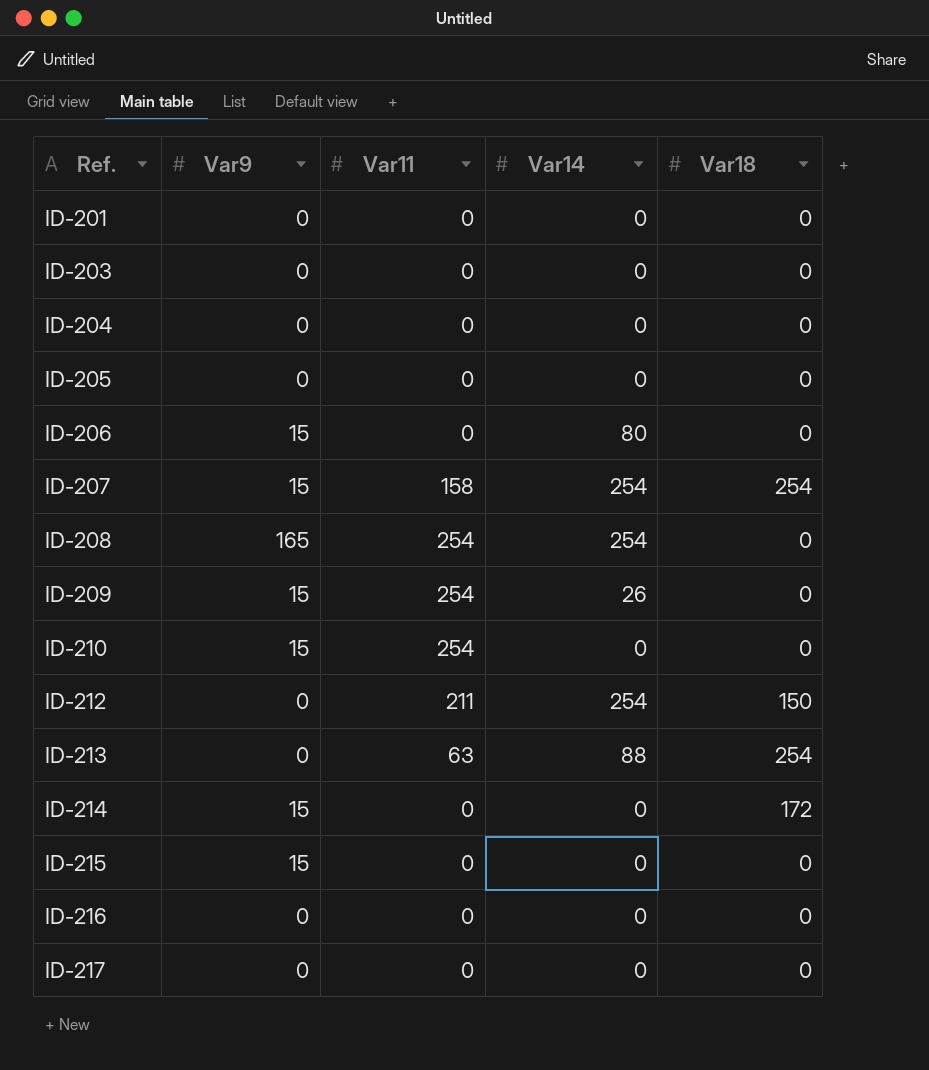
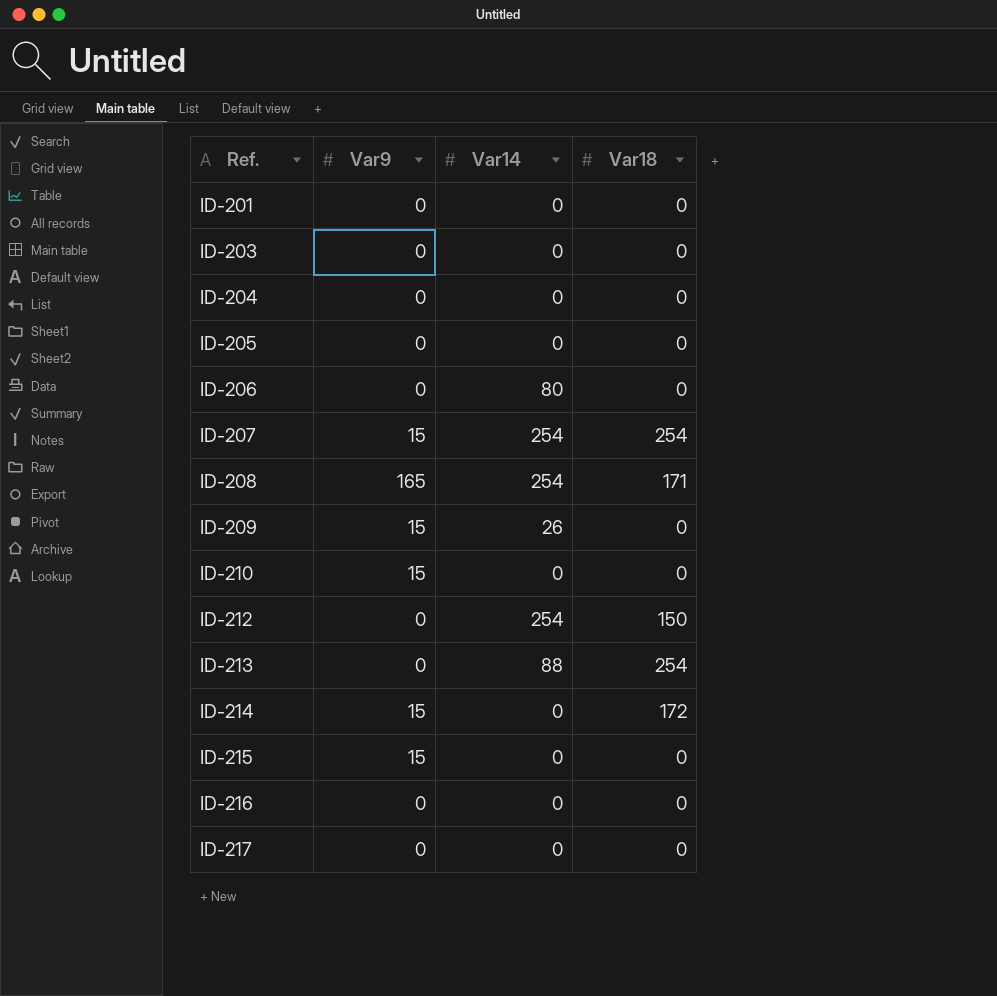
column Var11 | position: 3 -> none
ID-206 | Var9: 15 -> 0
ID-208 | Var18: 0 -> 171

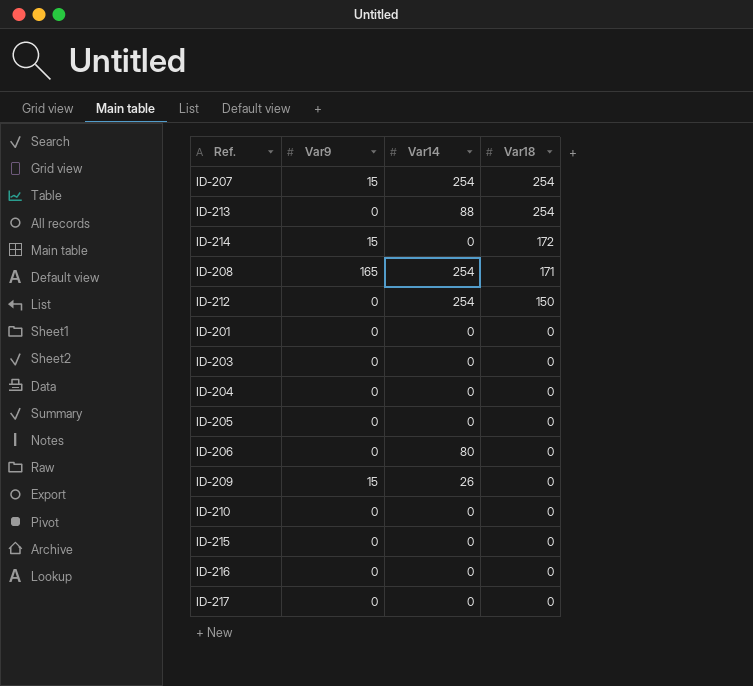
row order: Ref. ascending -> Var18 descending
ID-210 | Var9: 15 -> 0
ID-215 | Var9: 15 -> 0

